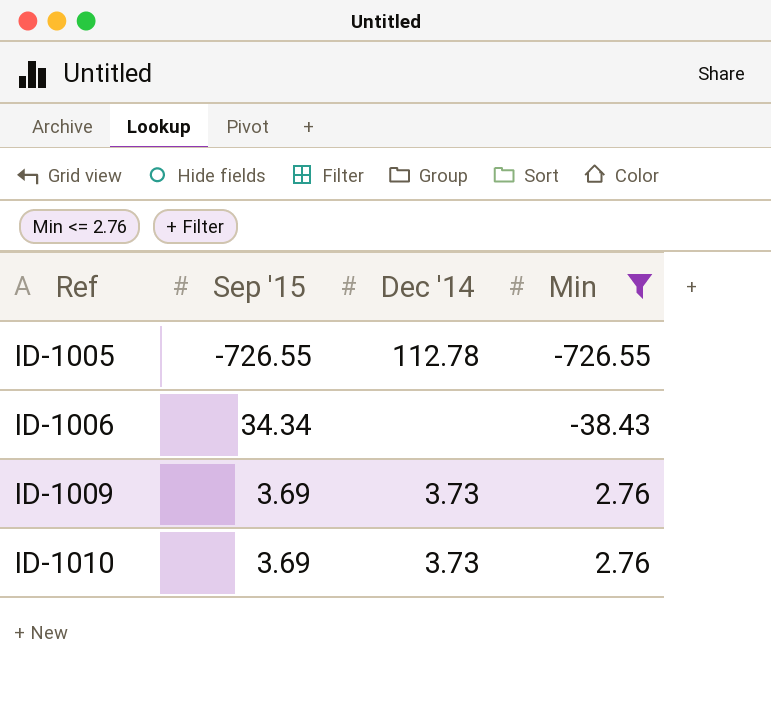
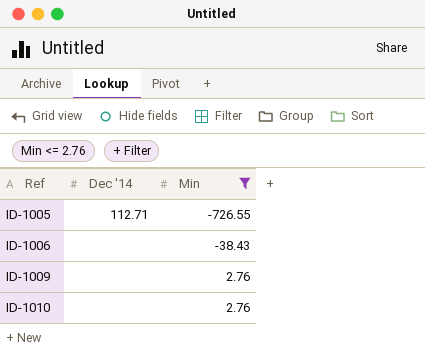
column Sep '15 | position: 2 -> none
ID-1005 | Dec '14: 112.78 -> 112.71
ID-1009 | Dec '14: 3.73 -> none
ID-1010 | Dec '14: 3.73 -> none

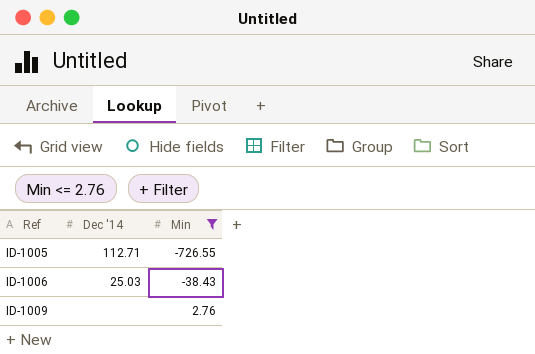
row ID-1010: none | 2.76 -> none
ID-1006 | Dec '14: none -> 25.03

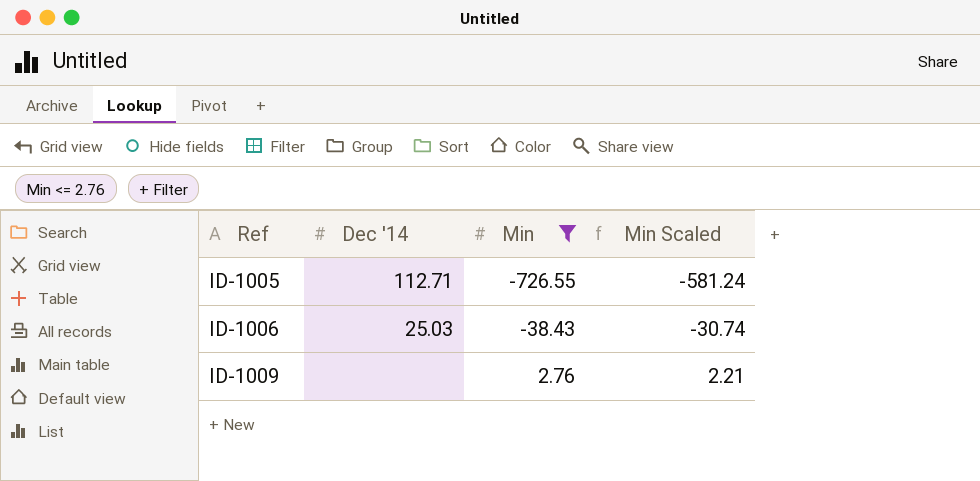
column Min Scaled | formula: none -> [Min] * 0.8

